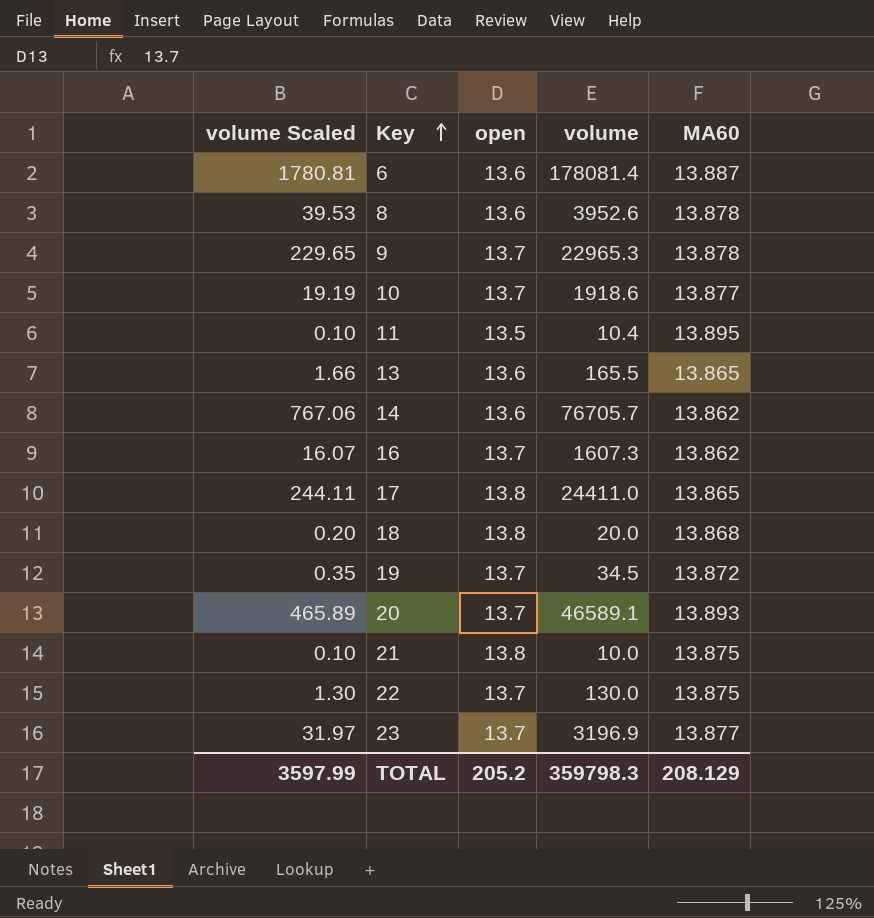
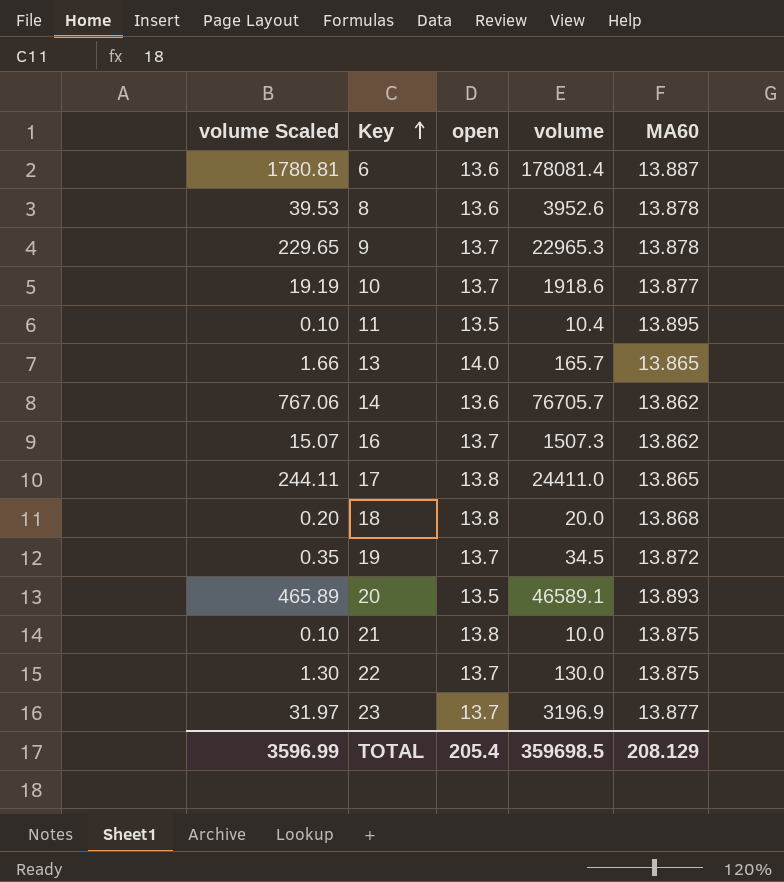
13 | open: 13.6 -> 14.0
13 | volume: 165.5 -> 165.7
16 | volume Scaled: 16.07 -> 15.07
16 | volume: 1607.3 -> 1507.3
20 | open: 13.7 -> 13.5
TOTAL | volume Scaled: 3597.99 -> 3596.99
TOTAL | open: 205.2 -> 205.4
TOTAL | volume: 359798.3 -> 359698.5

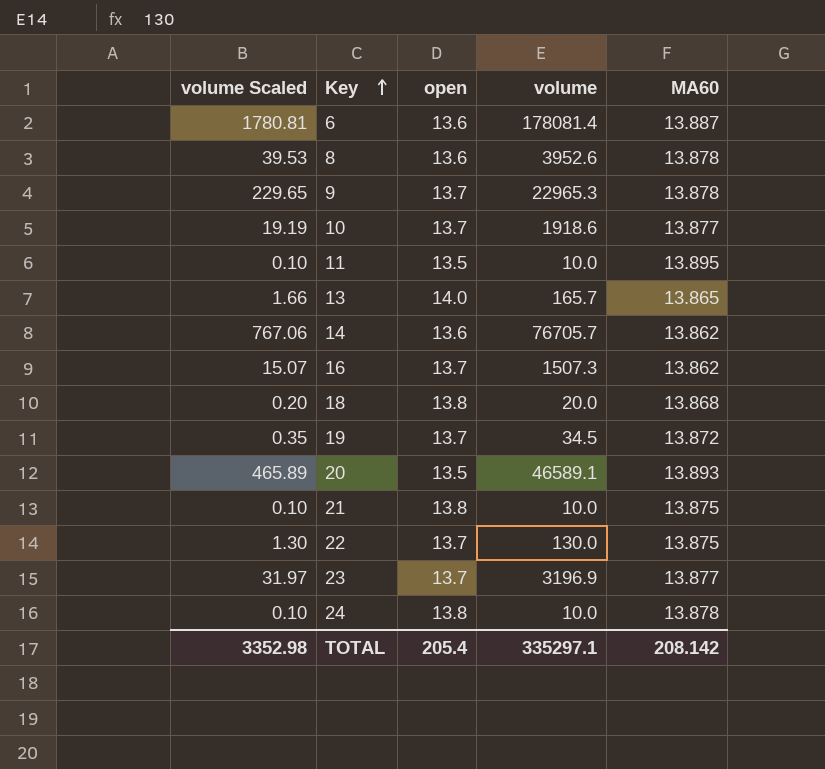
row 17: 244.11 | 13.8 | 24411.0 | 13.865 -> none
11 | volume: 10.4 -> 10.0
row 24: none -> 0.10 | 13.8 | 10.0 | 13.878
TOTAL | volume Scaled: 3596.99 -> 3352.98
TOTAL | volume: 359698.5 -> 335297.1
TOTAL | MA60: 208.129 -> 208.142

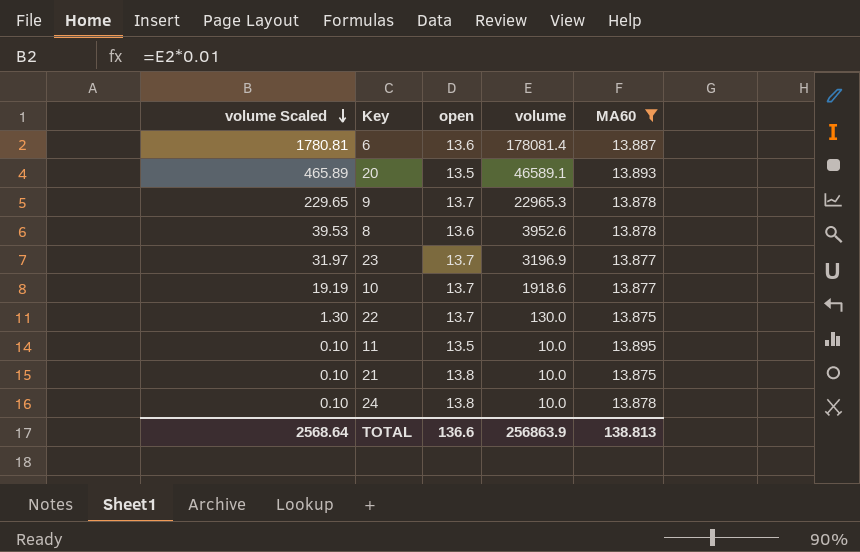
filter: none -> MA60 >= 13.875
row order: Key ascending -> volume Scaled descending
TOTAL | volume Scaled: 3352.98 -> 2568.64
TOTAL | open: 205.4 -> 136.6
TOTAL | volume: 335297.1 -> 256863.9
TOTAL | MA60: 208.142 -> 138.813

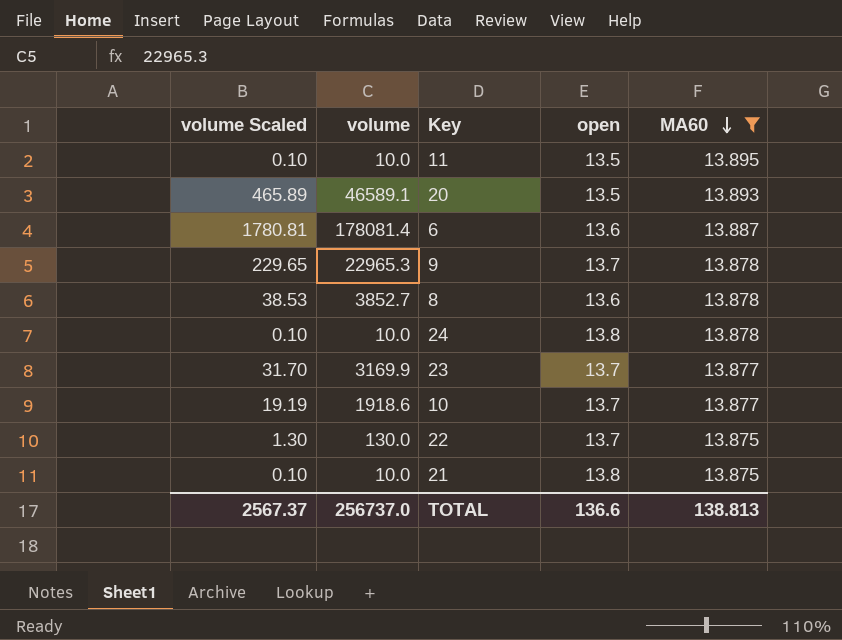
row order: volume Scaled descending -> MA60 descending
column volume | position: 4 -> 2
8 | volume Scaled: 39.53 -> 38.53
8 | volume: 3952.6 -> 3852.7
23 | volume Scaled: 31.97 -> 31.70
23 | volume: 3196.9 -> 3169.9
TOTAL | volume Scaled: 2568.64 -> 2567.37
TOTAL | volume: 256863.9 -> 256737.0

